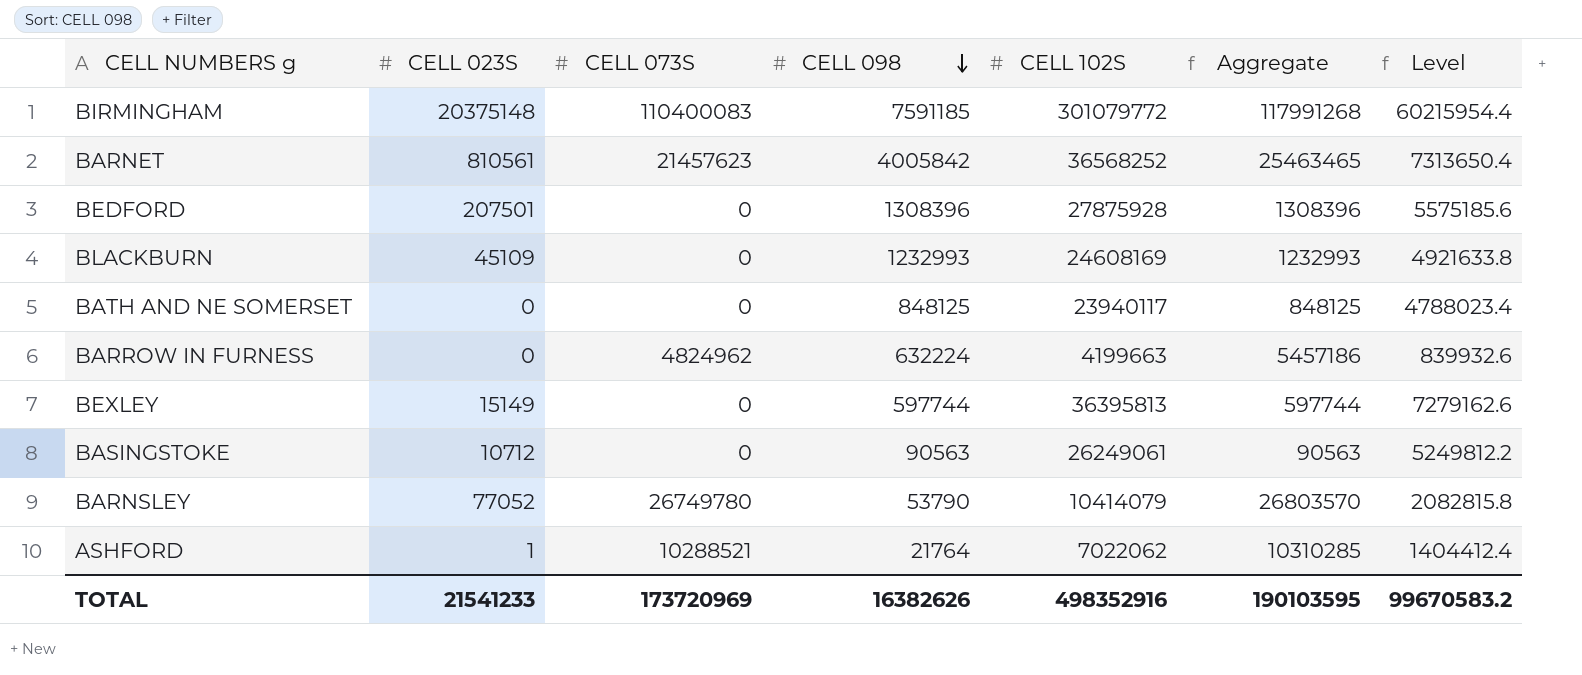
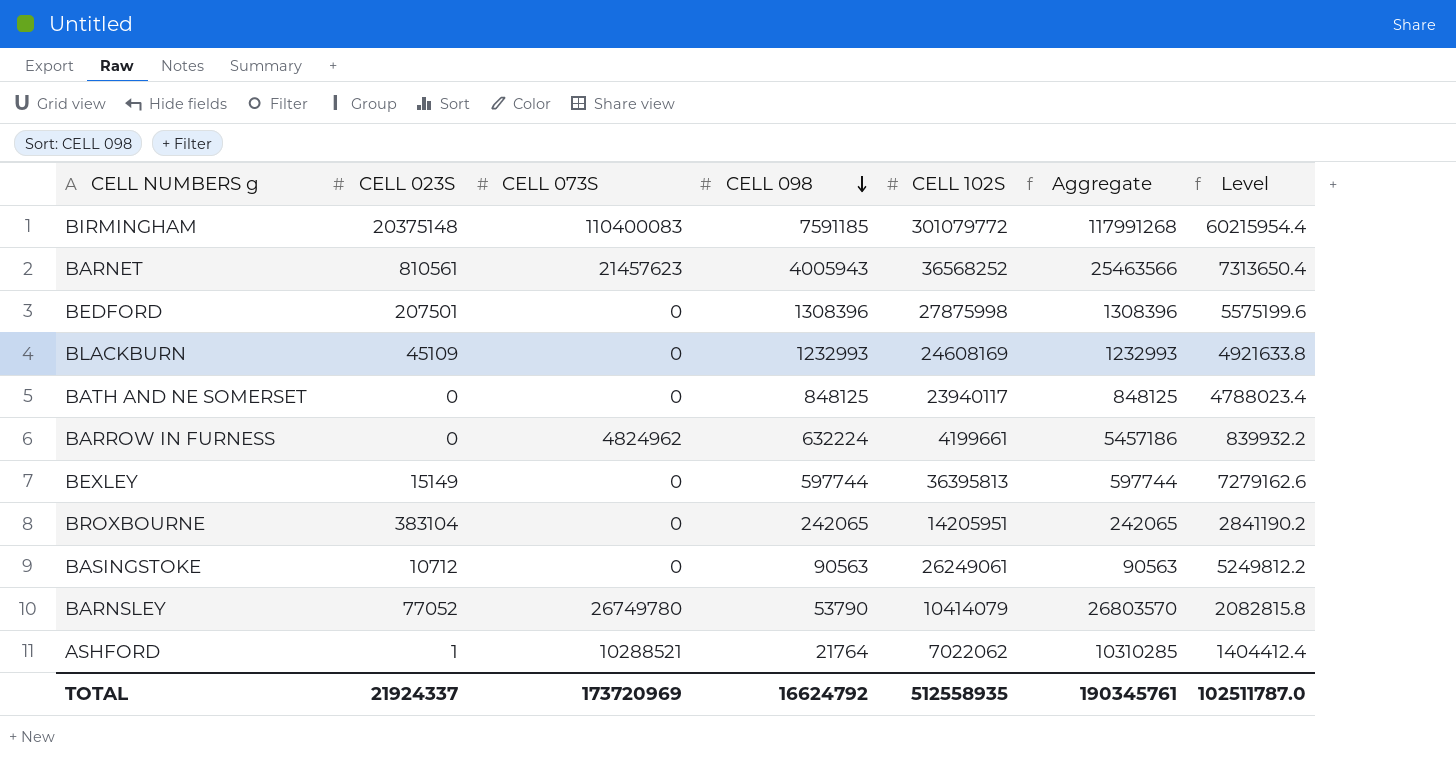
BARNET | CELL 098: 4005842 -> 4005943
BARNET | Aggregate: 25463465 -> 25463566
BEDFORD | CELL 102S: 27875928 -> 27875998
BEDFORD | Level: 5575185.6 -> 5575199.6
BARROW IN FURNESS | CELL 102S: 4199663 -> 4199661
BARROW IN FURNESS | Level: 839932.6 -> 839932.2
row BROXBOURNE: none -> 383104 | 0 | 242065 | 14205951 | 242065 | 2841190.2
TOTAL | CELL 023S: 21541233 -> 21924337
TOTAL | CELL 098: 16382626 -> 16624792
TOTAL | CELL 102S: 498352916 -> 512558935
TOTAL | Aggregate: 190103595 -> 190345761
TOTAL | Level: 99670583.2 -> 102511787.0

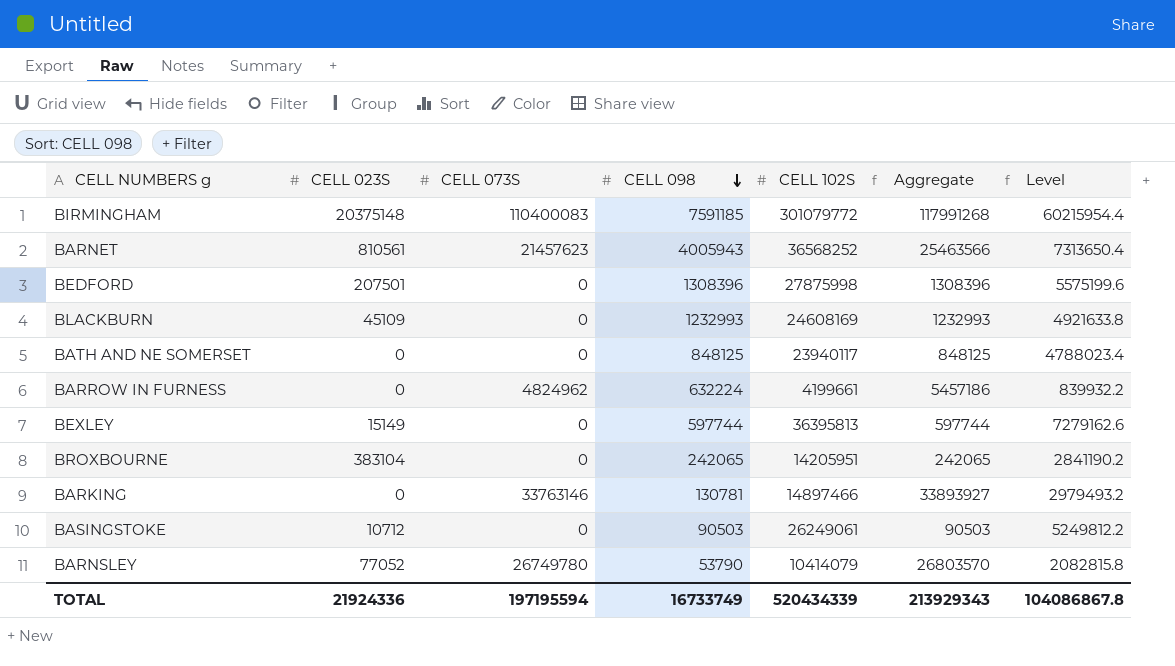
row ASHFORD: 1 | 10288521 | 21764 | 7022062 | 10310285 | 1404412.4 -> none
row BARKING: none -> 0 | 33763146 | 130781 | 14897466 | 33893927 | 2979493.2
BASINGSTOKE | CELL 098: 90563 -> 90503
BASINGSTOKE | Aggregate: 90563 -> 90503
TOTAL | CELL 023S: 21924337 -> 21924336
TOTAL | CELL 073S: 173720969 -> 197195594
TOTAL | CELL 098: 16624792 -> 16733749
TOTAL | CELL 102S: 512558935 -> 520434339
TOTAL | Aggregate: 190345761 -> 213929343
TOTAL | Level: 102511787.0 -> 104086867.8

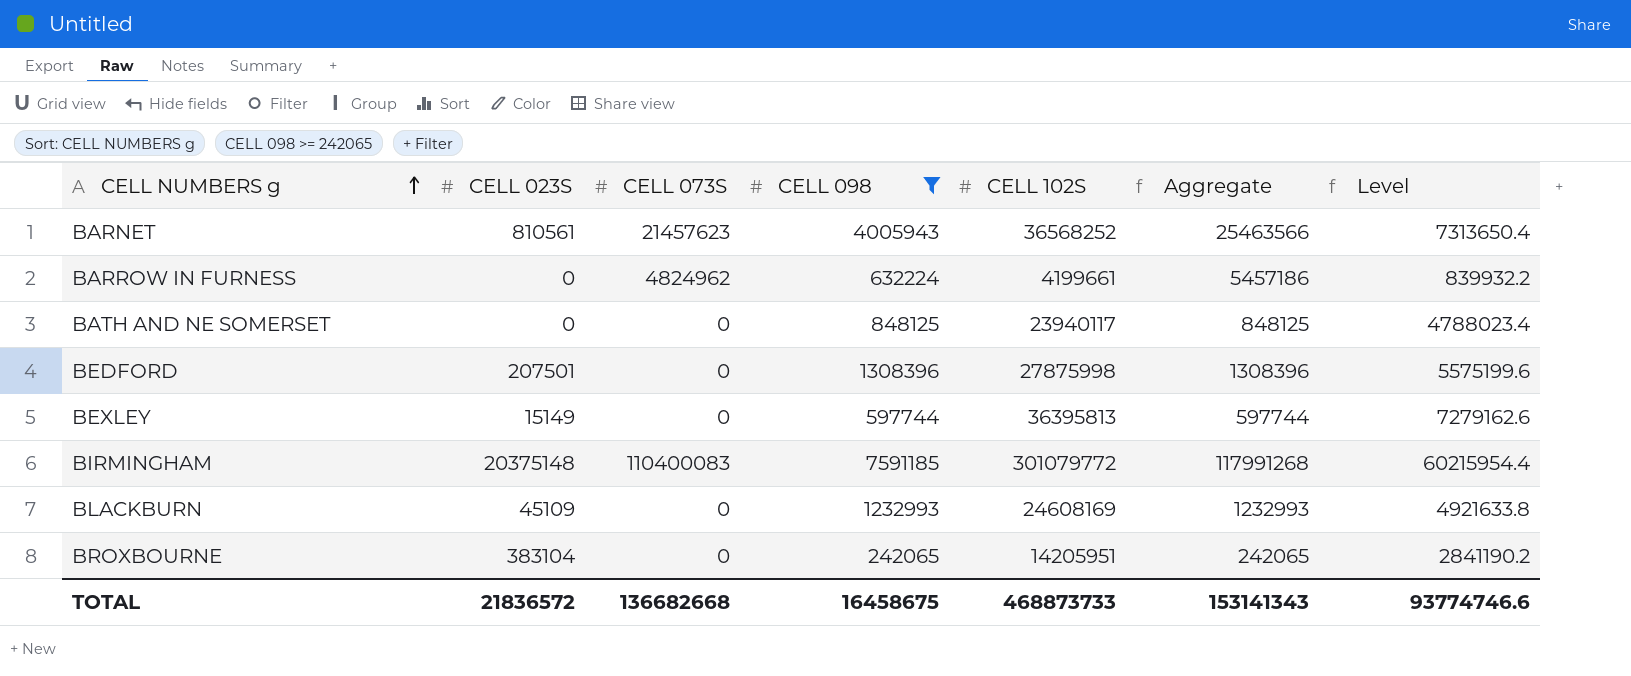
filter: none -> CELL 098 >= 242065
row order: CELL 098 descending -> CELL NUMBERS g ascending
TOTAL | CELL 023S: 21924336 -> 21836572
TOTAL | CELL 073S: 197195594 -> 136682668
TOTAL | CELL 098: 16733749 -> 16458675
TOTAL | CELL 102S: 520434339 -> 468873733
TOTAL | Aggregate: 213929343 -> 153141343
TOTAL | Level: 104086867.8 -> 93774746.6

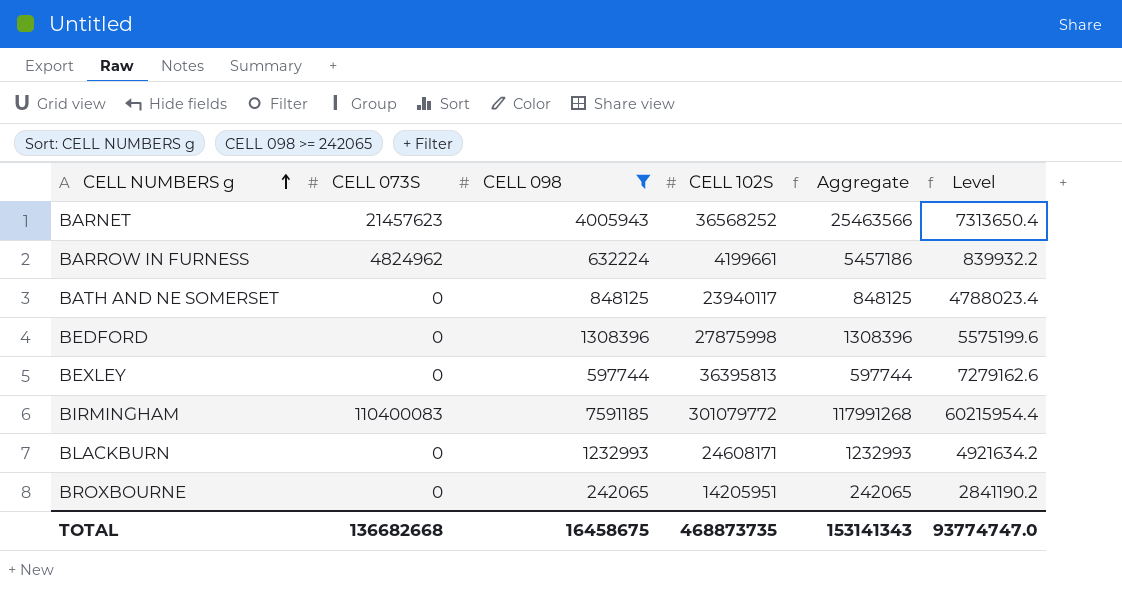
column CELL 023S | position: 2 -> none
BLACKBURN | CELL 102S: 24608169 -> 24608171
BLACKBURN | Level: 4921633.8 -> 4921634.2
TOTAL | CELL 102S: 468873733 -> 468873735
TOTAL | Level: 93774746.6 -> 93774747.0

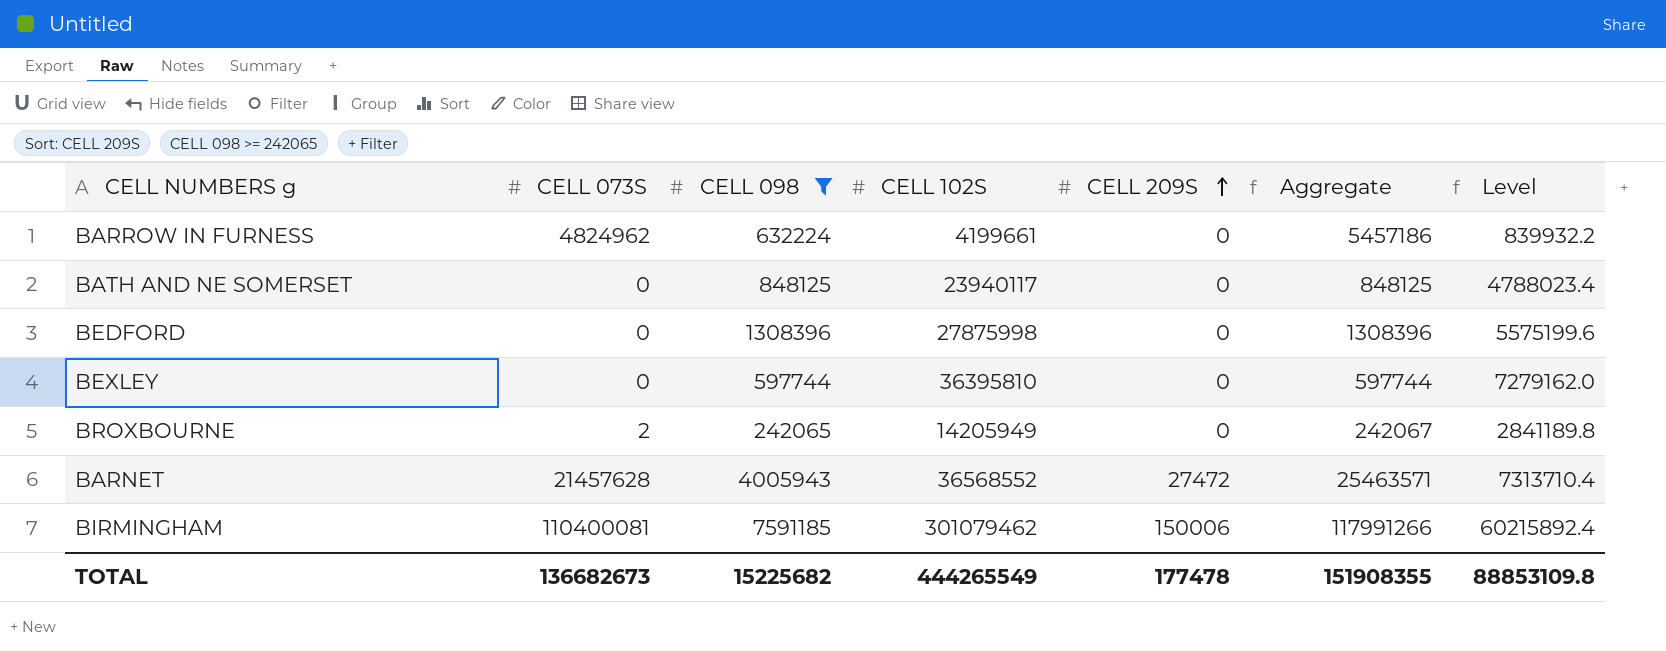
row order: CELL NUMBERS g ascending -> CELL 209S ascending
column CELL 209S | position: none -> 5
row BLACKBURN: 0 | 1232993 | 24608171 | 1232993 | 4921634.2 -> none
BEXLEY | CELL 102S: 36395813 -> 36395810
BEXLEY | Level: 7279162.6 -> 7279162.0
BROXBOURNE | CELL 073S: 0 -> 2
BROXBOURNE | CELL 102S: 14205951 -> 14205949
BROXBOURNE | Aggregate: 242065 -> 242067
BROXBOURNE | Level: 2841190.2 -> 2841189.8
BARNET | CELL 073S: 21457623 -> 21457628
BARNET | CELL 102S: 36568252 -> 36568552
BARNET | Aggregate: 25463566 -> 25463571
BARNET | Level: 7313650.4 -> 7313710.4
BIRMINGHAM | CELL 073S: 110400083 -> 110400081
BIRMINGHAM | CELL 102S: 301079772 -> 301079462
BIRMINGHAM | Aggregate: 117991268 -> 117991266
BIRMINGHAM | Level: 60215954.4 -> 60215892.4
TOTAL | CELL 073S: 136682668 -> 136682673
TOTAL | CELL 098: 16458675 -> 15225682
TOTAL | CELL 102S: 468873735 -> 444265549
TOTAL | Aggregate: 153141343 -> 151908355
TOTAL | Level: 93774747.0 -> 88853109.8

